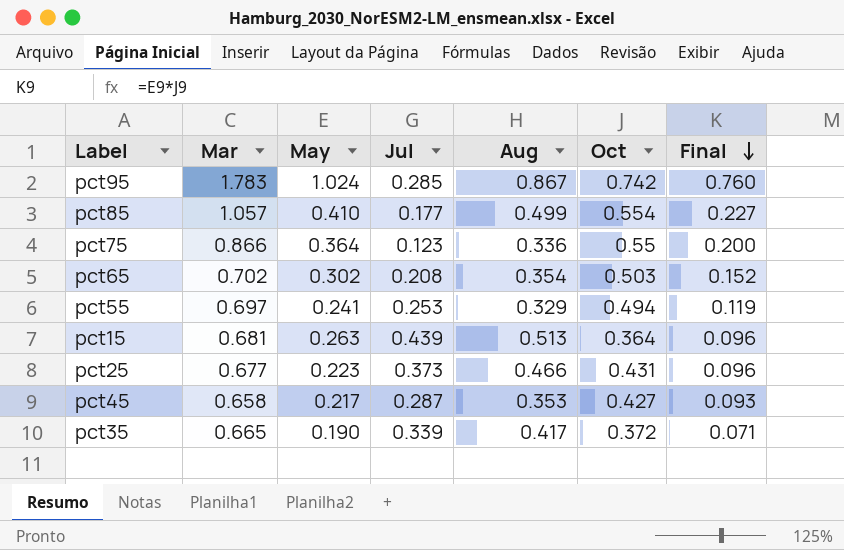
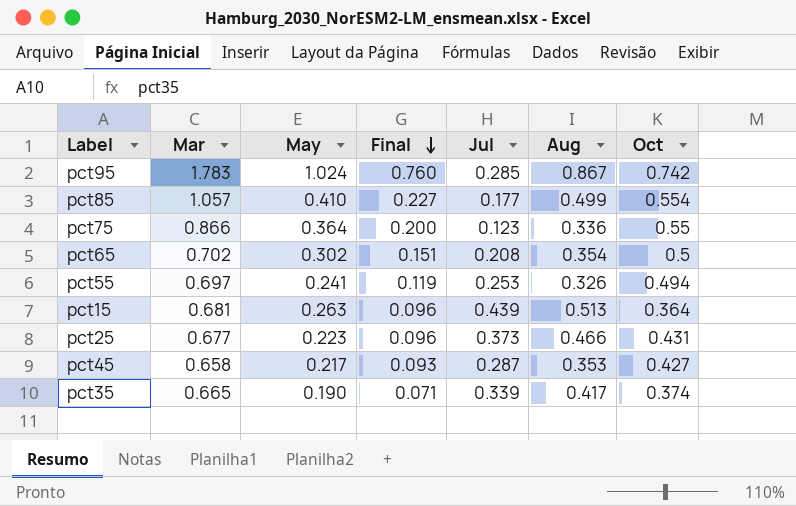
column Final | position: 7 -> 4
pct65 | Final: 0.152 -> 0.151
pct65 | Oct: 0.503 -> 0.5
pct55 | Aug: 0.329 -> 0.326
pct35 | Oct: 0.372 -> 0.374

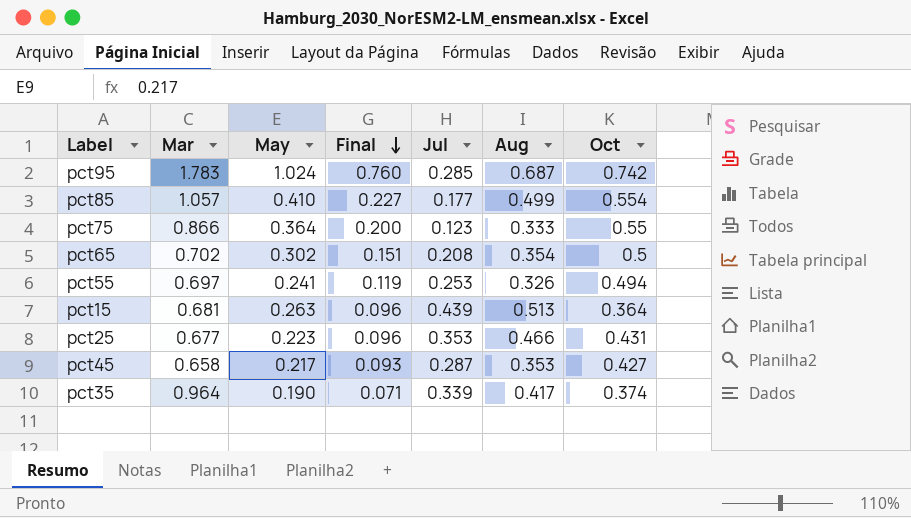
pct95 | Aug: 0.867 -> 0.687
pct75 | Aug: 0.336 -> 0.333
pct25 | Jul: 0.373 -> 0.353
pct35 | Mar: 0.665 -> 0.964

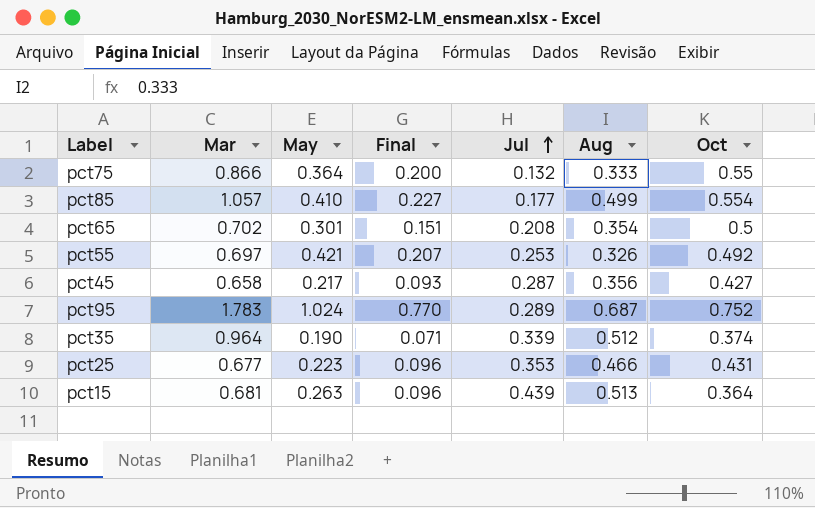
row order: Final descending -> Jul ascending
pct75 | Jul: 0.123 -> 0.132
pct65 | May: 0.302 -> 0.301
pct55 | May: 0.241 -> 0.421
pct55 | Final: 0.119 -> 0.207
pct55 | Oct: 0.494 -> 0.492
pct45 | Aug: 0.353 -> 0.356
pct95 | Final: 0.760 -> 0.770
pct95 | Jul: 0.285 -> 0.289
pct95 | Oct: 0.742 -> 0.752
pct35 | Aug: 0.417 -> 0.512

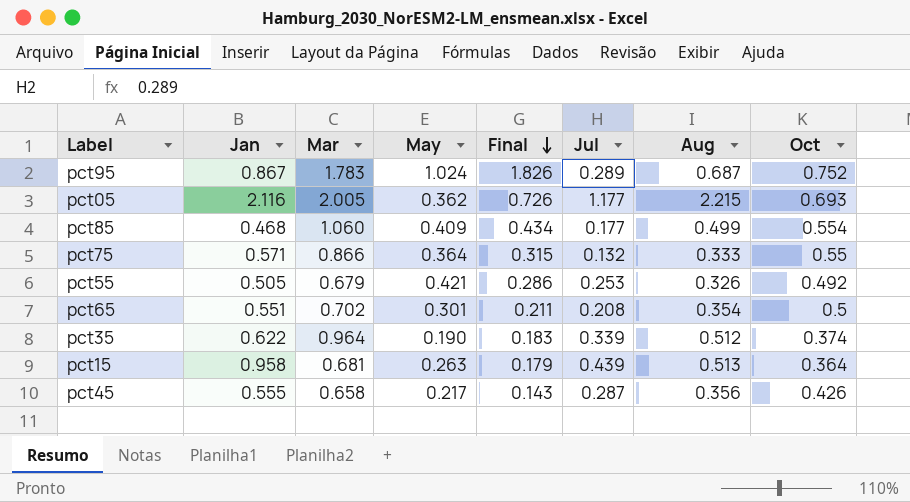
row order: Jul ascending -> Final descending
column Jan | position: none -> 2
column Final | formula: [May] * [Oct] -> [Mar] * [May]
row pct25: 0.677 | 0.223 | 0.096 | 0.353 | 0.466 | 0.431 -> none
row pct05: none -> 2.116 | 2.005 | 0.362 | 0.726 | 1.177 | 2.215 | 0.693
pct85 | Mar: 1.057 -> 1.060
pct85 | May: 0.410 -> 0.409
pct55 | Mar: 0.697 -> 0.679
pct45 | Oct: 0.427 -> 0.426

